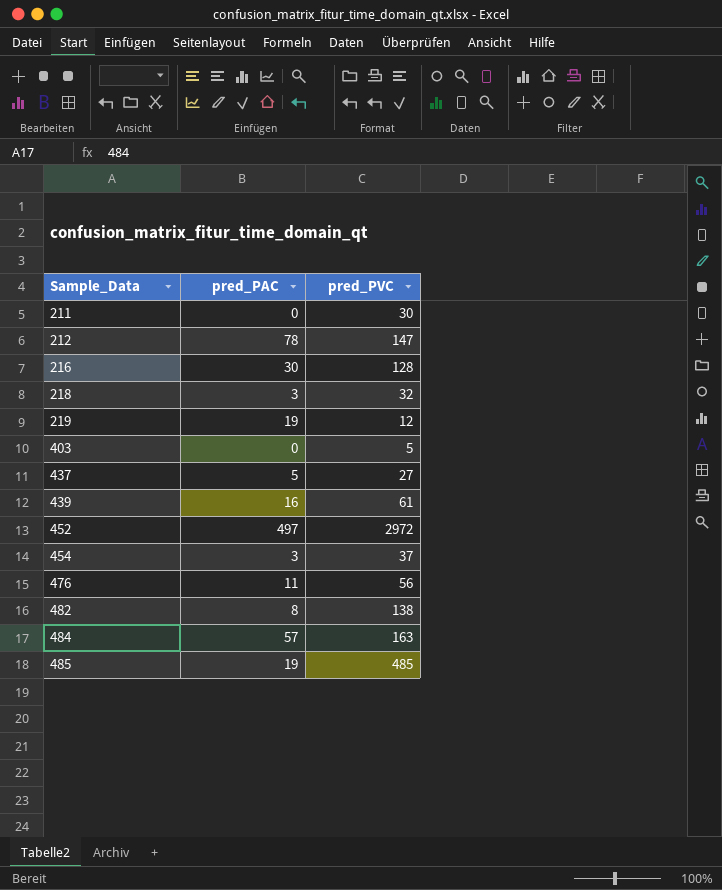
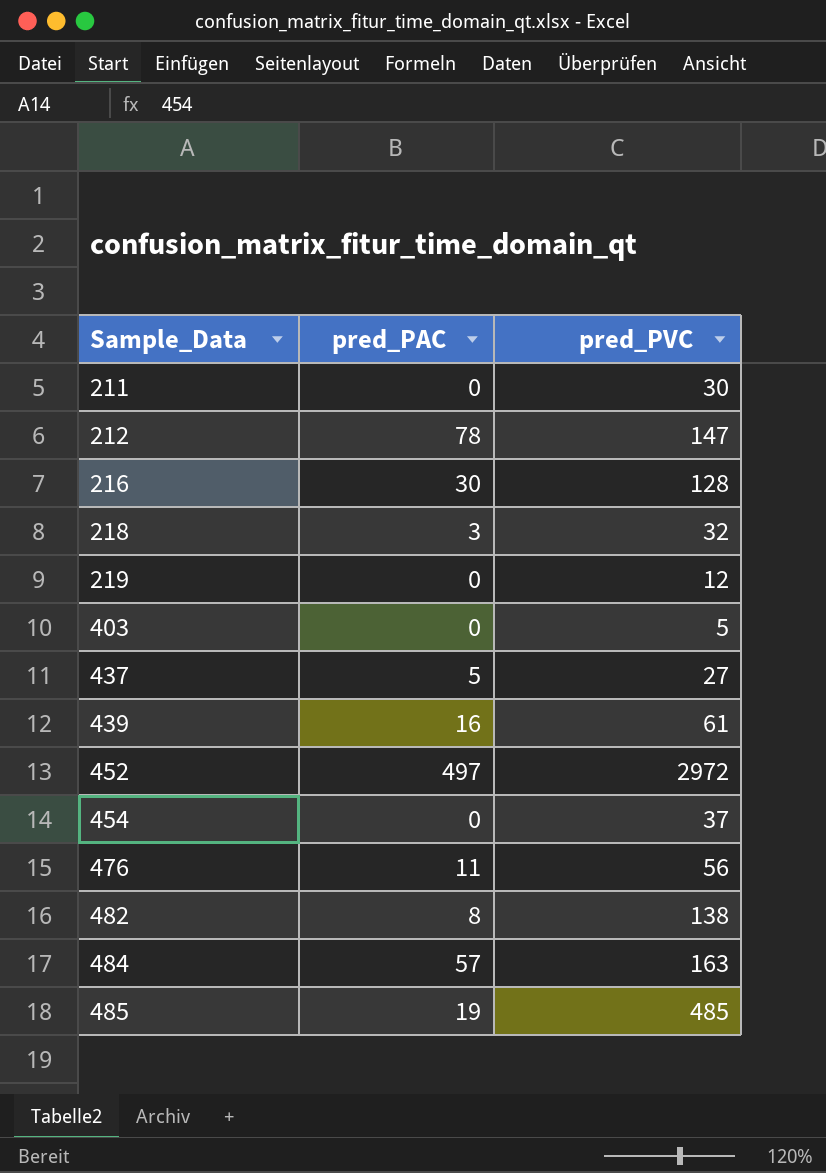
219 | pred_PAC: 19 -> 0
454 | pred_PAC: 3 -> 0

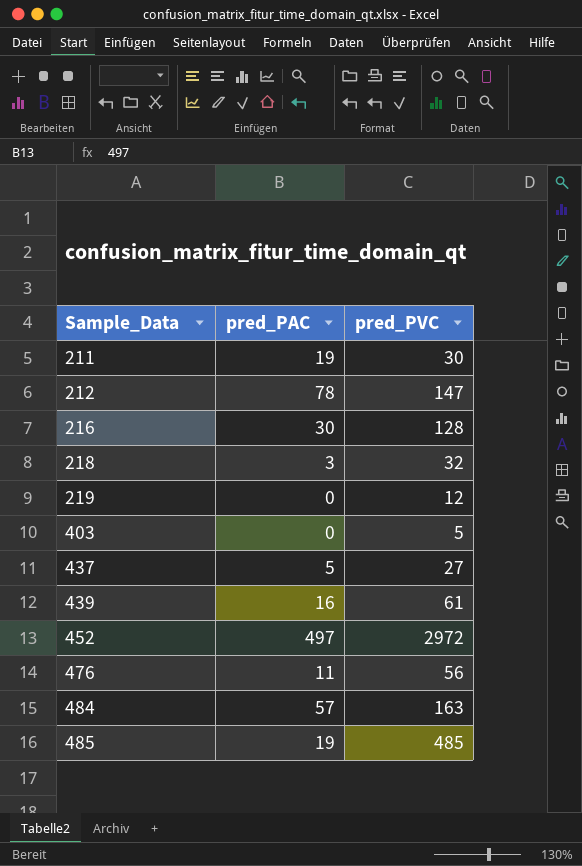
row 454: 0 | 37 -> none
row 482: 8 | 138 -> none
211 | pred_PAC: 0 -> 19

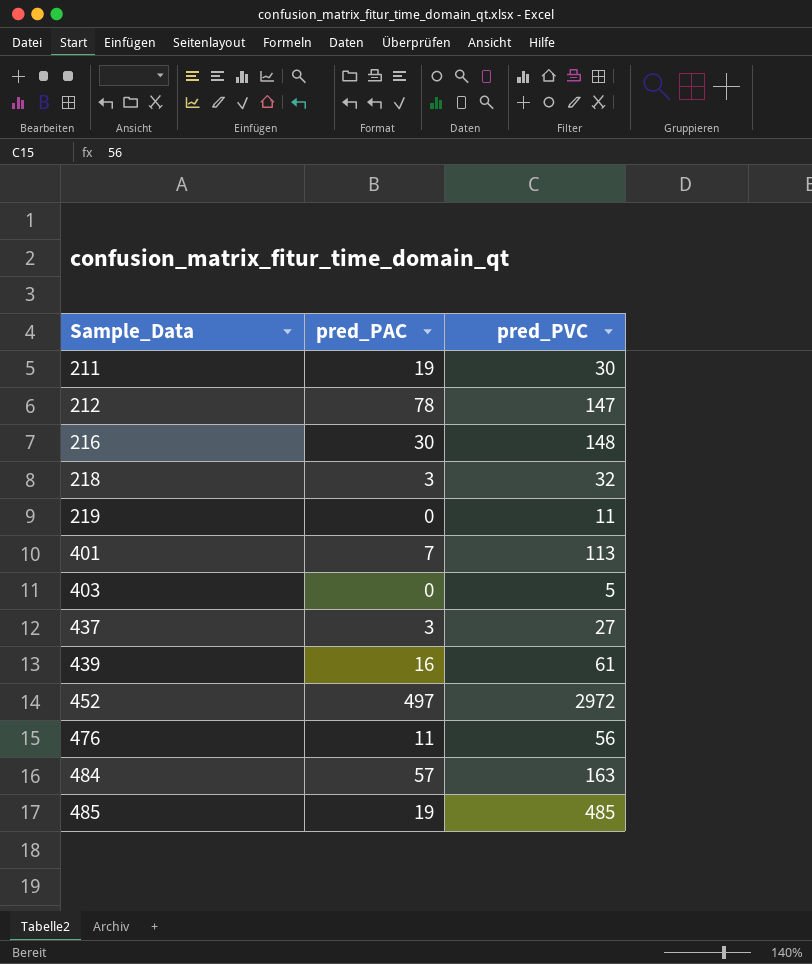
216 | pred_PVC: 128 -> 148
219 | pred_PVC: 12 -> 11
row 401: none -> 7 | 113
437 | pred_PAC: 5 -> 3

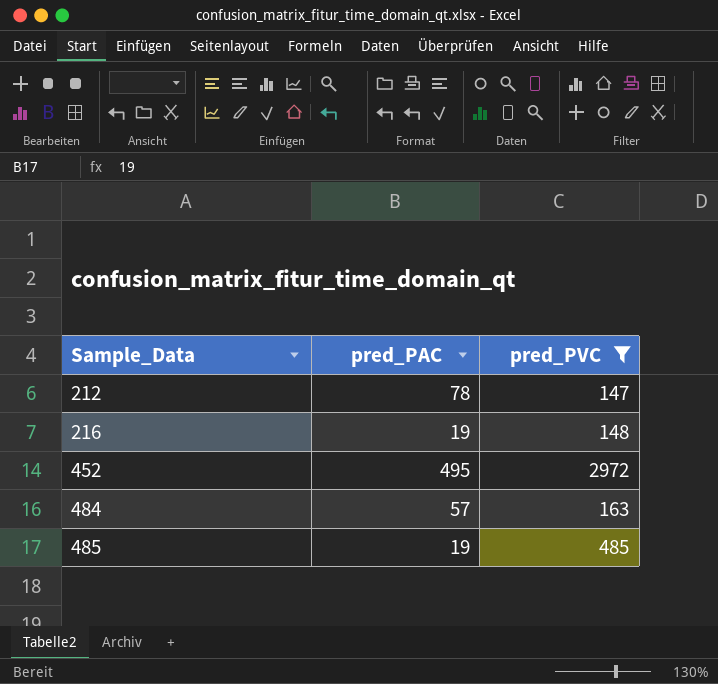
filter: none -> pred_PVC >= 147
216 | pred_PAC: 30 -> 19
452 | pred_PAC: 497 -> 495

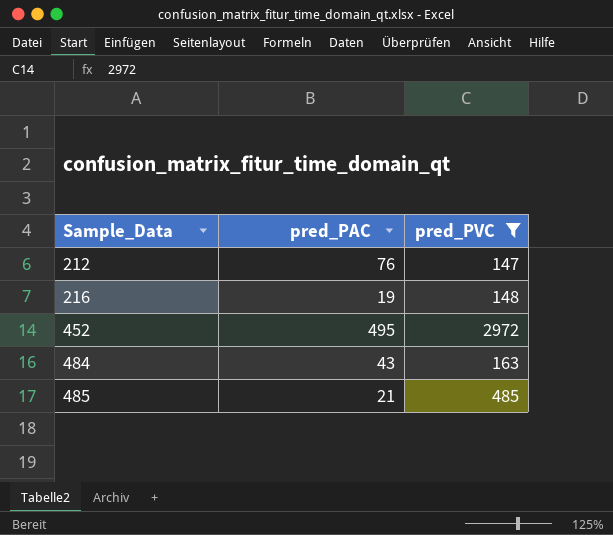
212 | pred_PAC: 78 -> 76
484 | pred_PAC: 57 -> 43
485 | pred_PAC: 19 -> 21

